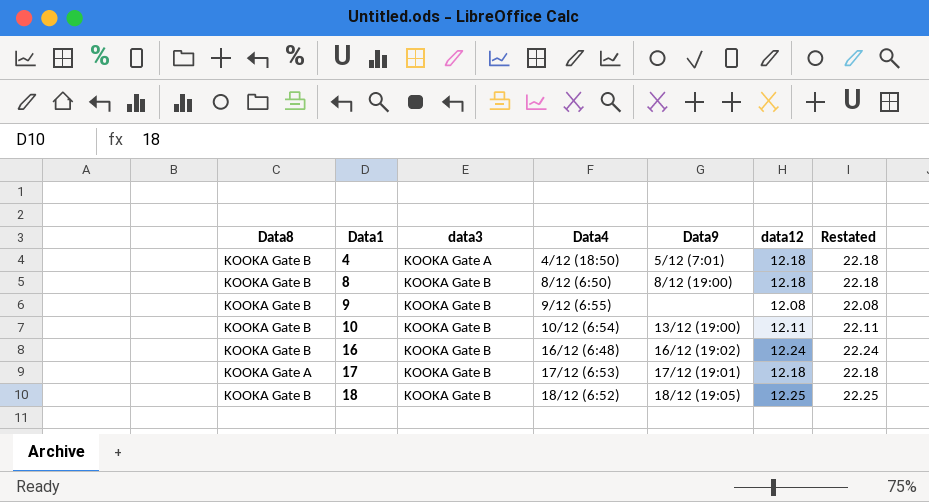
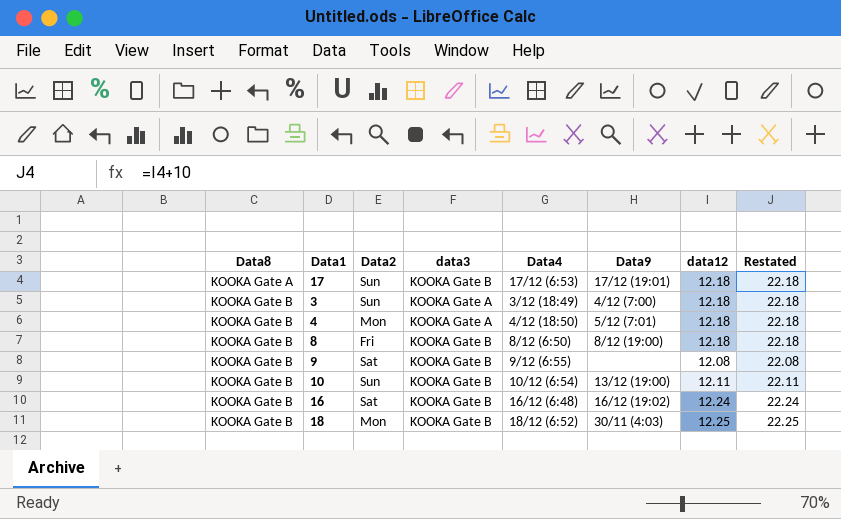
row order: Data1 ascending -> Data8 ascending
column Data2 | position: none -> 3
row 3: none -> KOOKA Gate B | Sun | KOOKA Gate A | 3/12 (18:49) | 4/12 (7:00) | 12.18 | 22.18
18 | Data9: 18/12 (19:05) -> 30/11 (4:03)

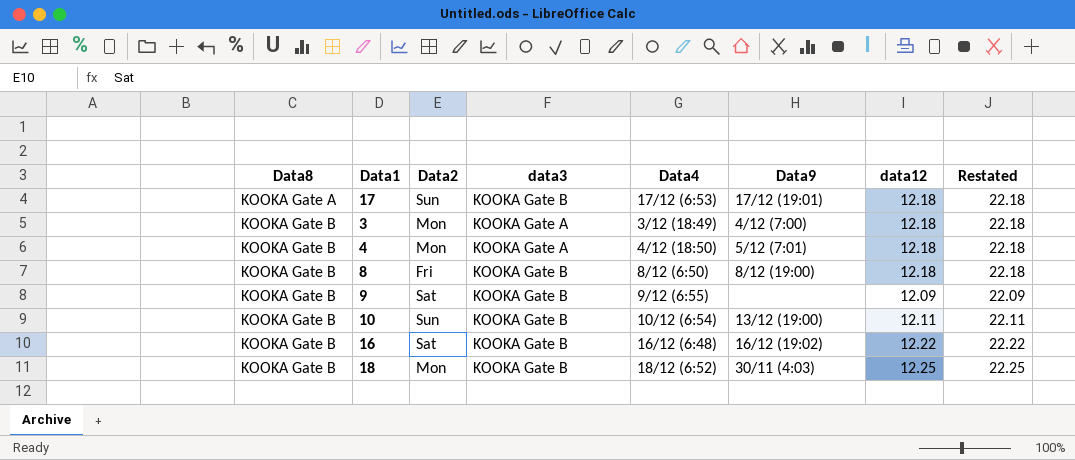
3 | Data2: Sun -> Mon
9 | data12: 12.08 -> 12.09
9 | Restated: 22.08 -> 22.09
16 | data12: 12.24 -> 12.22
16 | Restated: 22.24 -> 22.22

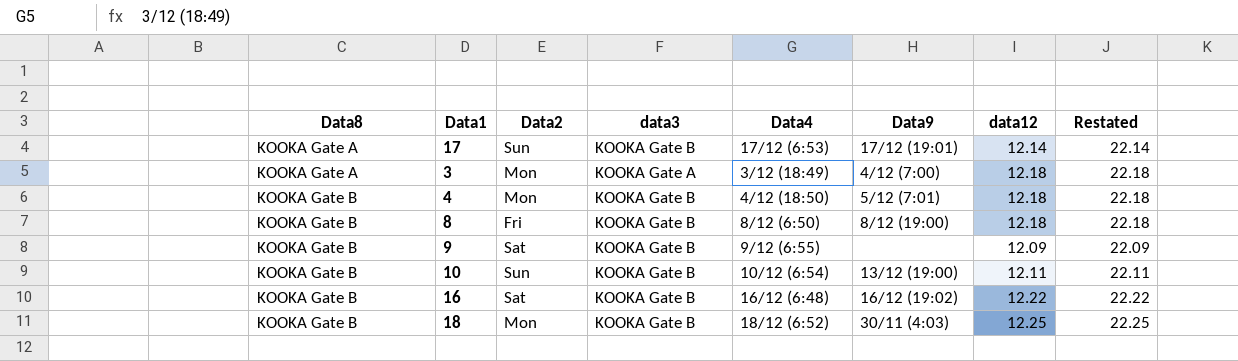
17 | data12: 12.18 -> 12.14
17 | Restated: 22.18 -> 22.14
3 | Data8: KOOKA Gate B -> KOOKA Gate A
4 | data3: KOOKA Gate A -> KOOKA Gate B

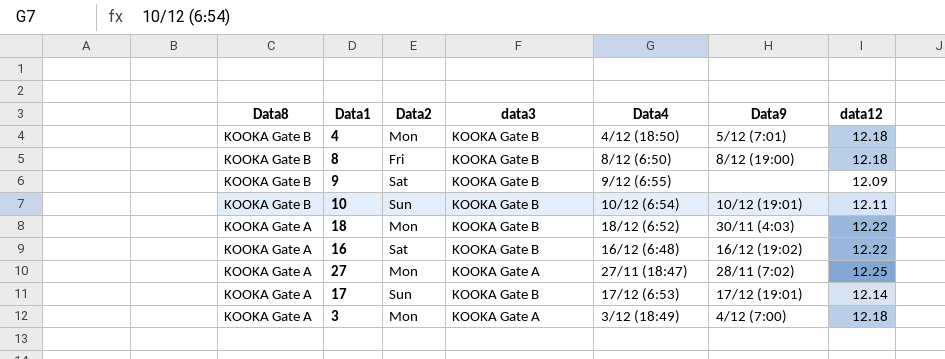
row order: Data8 ascending -> Data8 descending
column Restated | formula: [data12] + 10 -> none
10 | Data9: 13/12 (19:00) -> 10/12 (19:01)
18 | Data8: KOOKA Gate B -> KOOKA Gate A
18 | data12: 12.25 -> 12.22
16 | Data8: KOOKA Gate B -> KOOKA Gate A
row 27: none -> KOOKA Gate A | Mon | KOOKA Gate A | 27/11 (18:47) | 28/11 (7:02) | 12.25

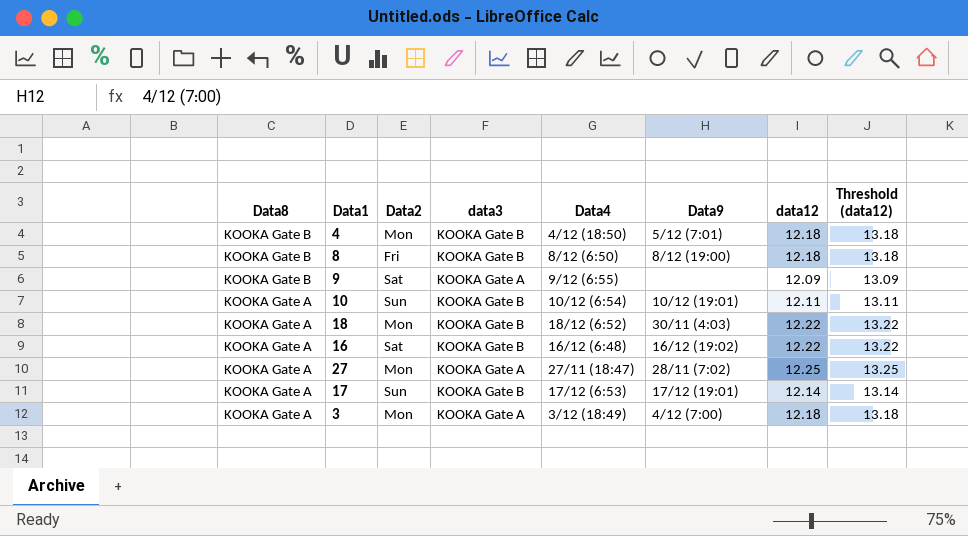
column Threshold (data12) | formula: none -> [data12] + 1
9 | data3: KOOKA Gate B -> KOOKA Gate A
10 | Data8: KOOKA Gate B -> KOOKA Gate A

